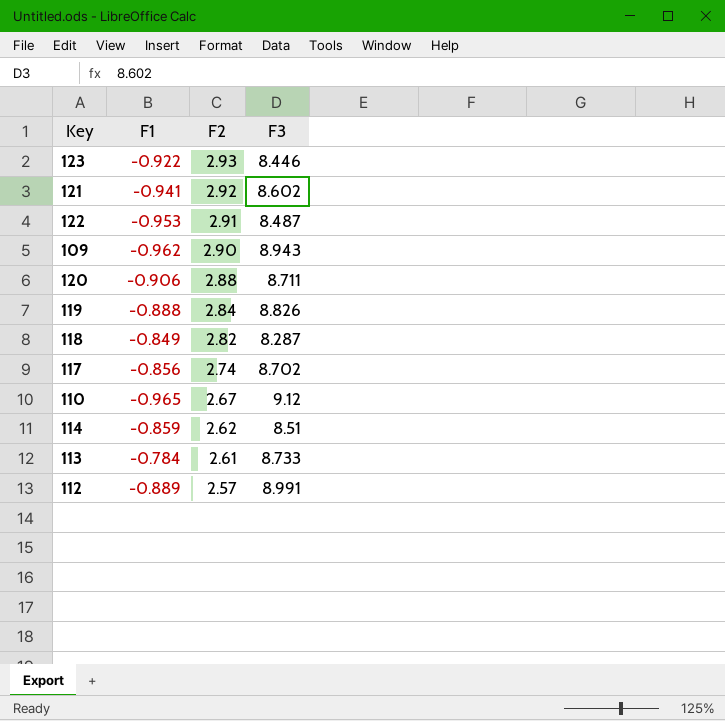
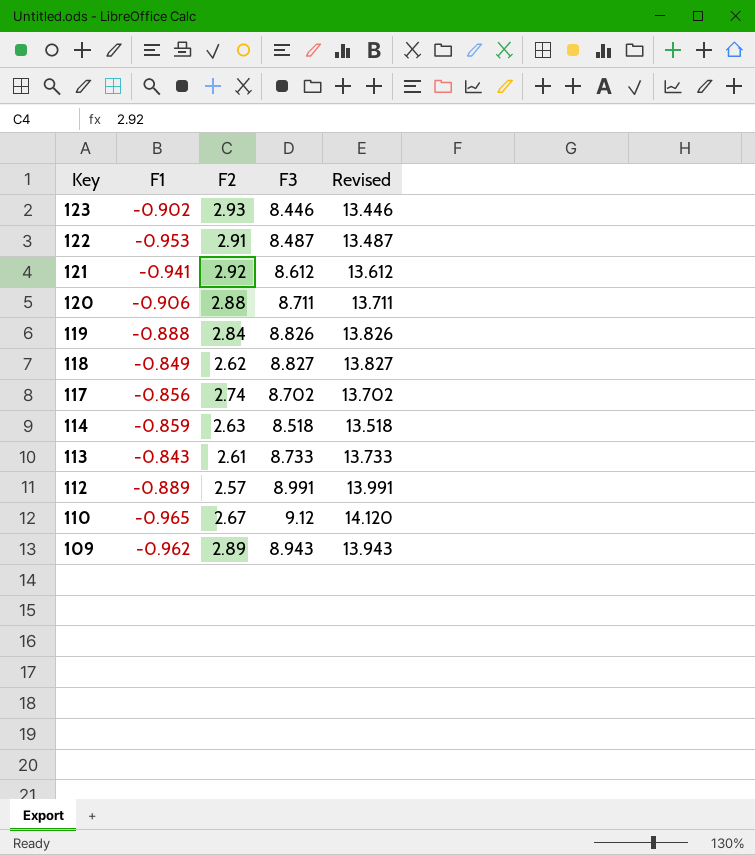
row order: F2 descending -> Key descending
column Revised | formula: none -> [F3] + 5
123 | F1: -0.922 -> -0.902
121 | F3: 8.602 -> 8.612
118 | F2: 2.82 -> 2.62
118 | F3: 8.287 -> 8.827
114 | F2: 2.62 -> 2.63
114 | F3: 8.51 -> 8.518
113 | F1: -0.784 -> -0.843
109 | F2: 2.90 -> 2.89

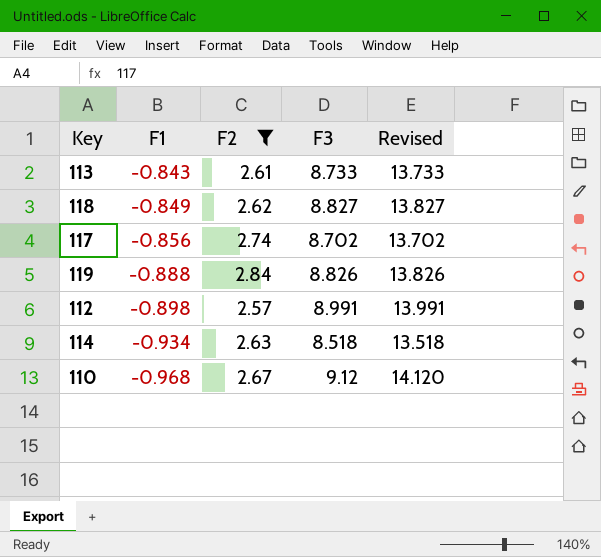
filter: none -> F2 <= 2.84
row order: Key descending -> F1 descending
112 | F1: -0.889 -> -0.898
114 | F1: -0.859 -> -0.934
110 | F1: -0.965 -> -0.968

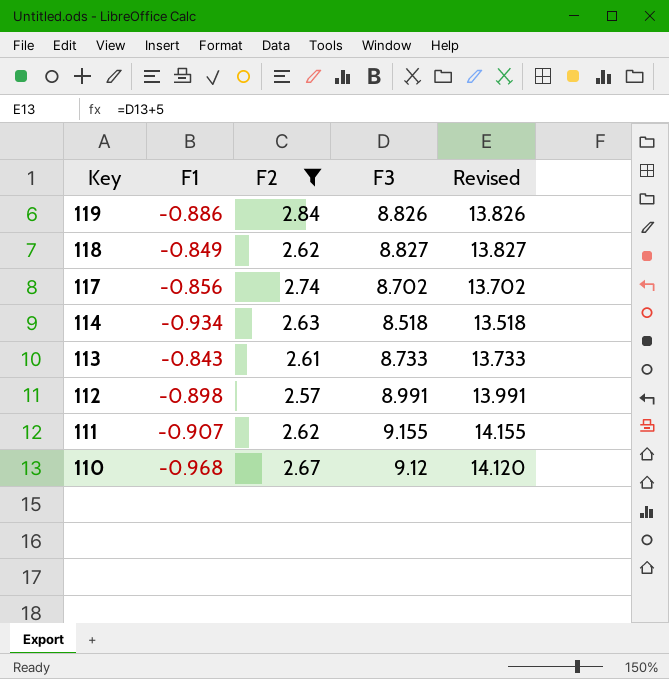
row order: F1 descending -> Key descending
119 | F1: -0.888 -> -0.886
row 111: none -> -0.907 | 2.62 | 9.155 | 14.155

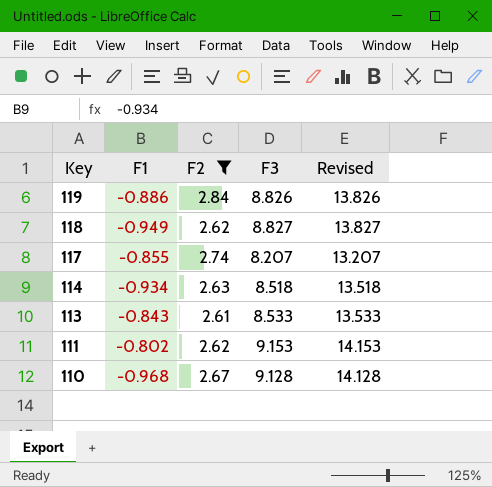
row 112: -0.898 | 2.57 | 8.991 | 13.991 -> none
118 | F1: -0.849 -> -0.949
117 | F1: -0.856 -> -0.855
117 | F3: 8.702 -> 8.207
117 | Revised: 13.702 -> 13.207
113 | F3: 8.733 -> 8.533
113 | Revised: 13.733 -> 13.533
111 | F1: -0.907 -> -0.802
111 | F3: 9.155 -> 9.153
111 | Revised: 14.155 -> 14.153
110 | F3: 9.12 -> 9.128
110 | Revised: 14.120 -> 14.128

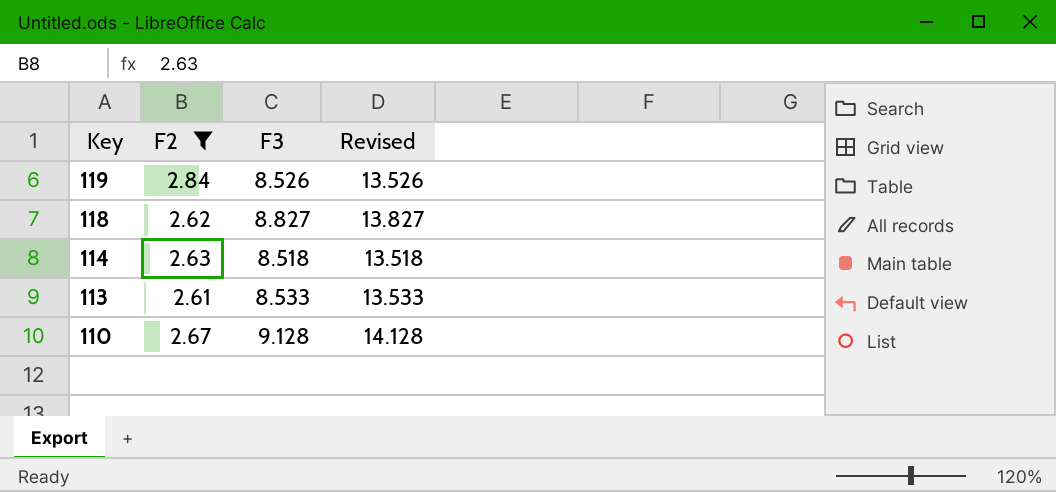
column F1 | position: 2 -> none
row 117: -0.855 | 2.74 | 8.207 | 13.207 -> none
row 111: -0.802 | 2.62 | 9.153 | 14.153 -> none
119 | F3: 8.826 -> 8.526
119 | Revised: 13.826 -> 13.526

